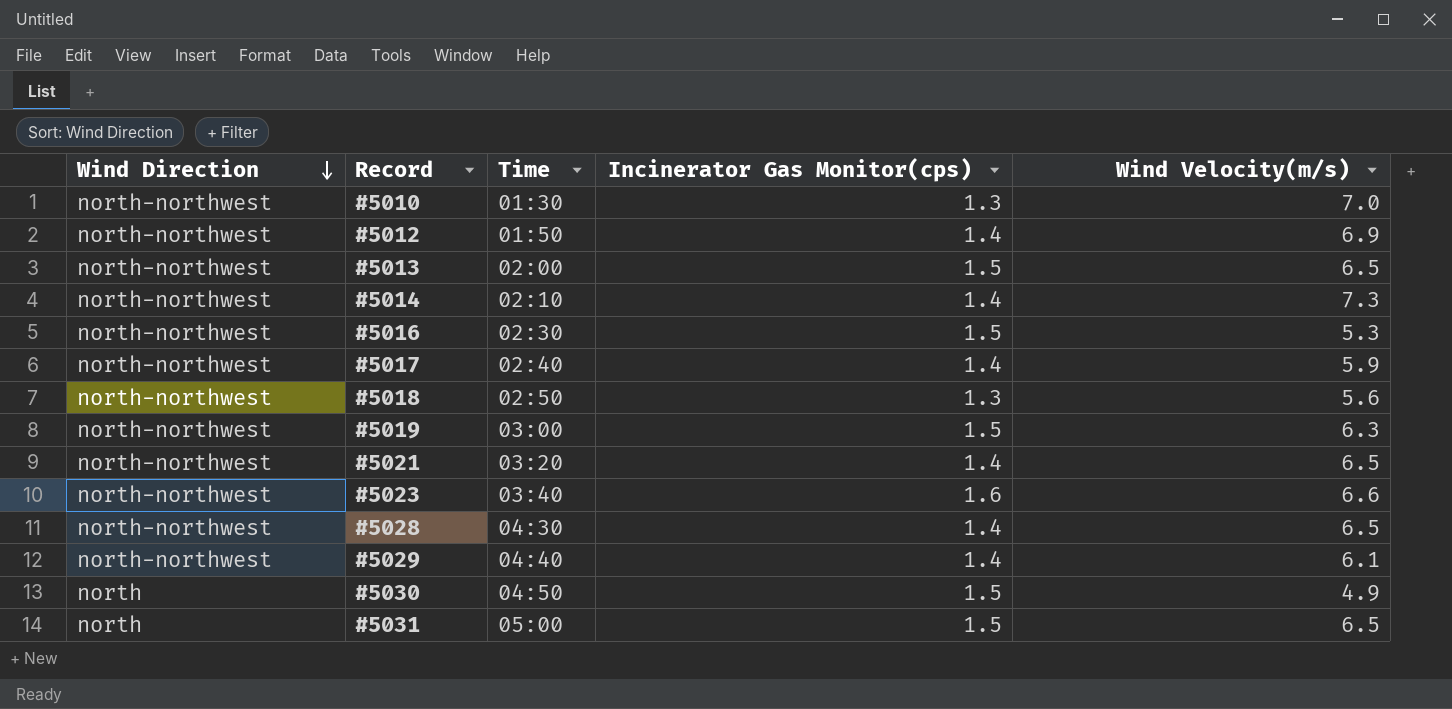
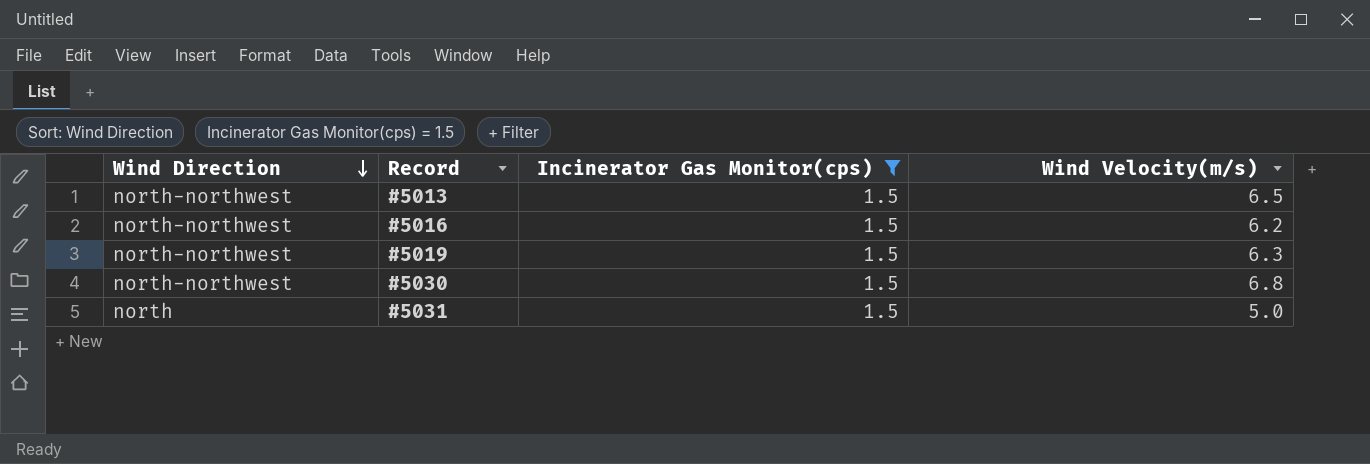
filter: none -> Incinerator Gas Monitor(cps) = 1.5
column Time | position: 3 -> none
#5016 | Wind Velocity(m/s): 5.3 -> 6.2
#5030 | Wind Direction: north -> north-northwest
#5030 | Wind Velocity(m/s): 4.9 -> 6.8
#5031 | Wind Velocity(m/s): 6.5 -> 5.0

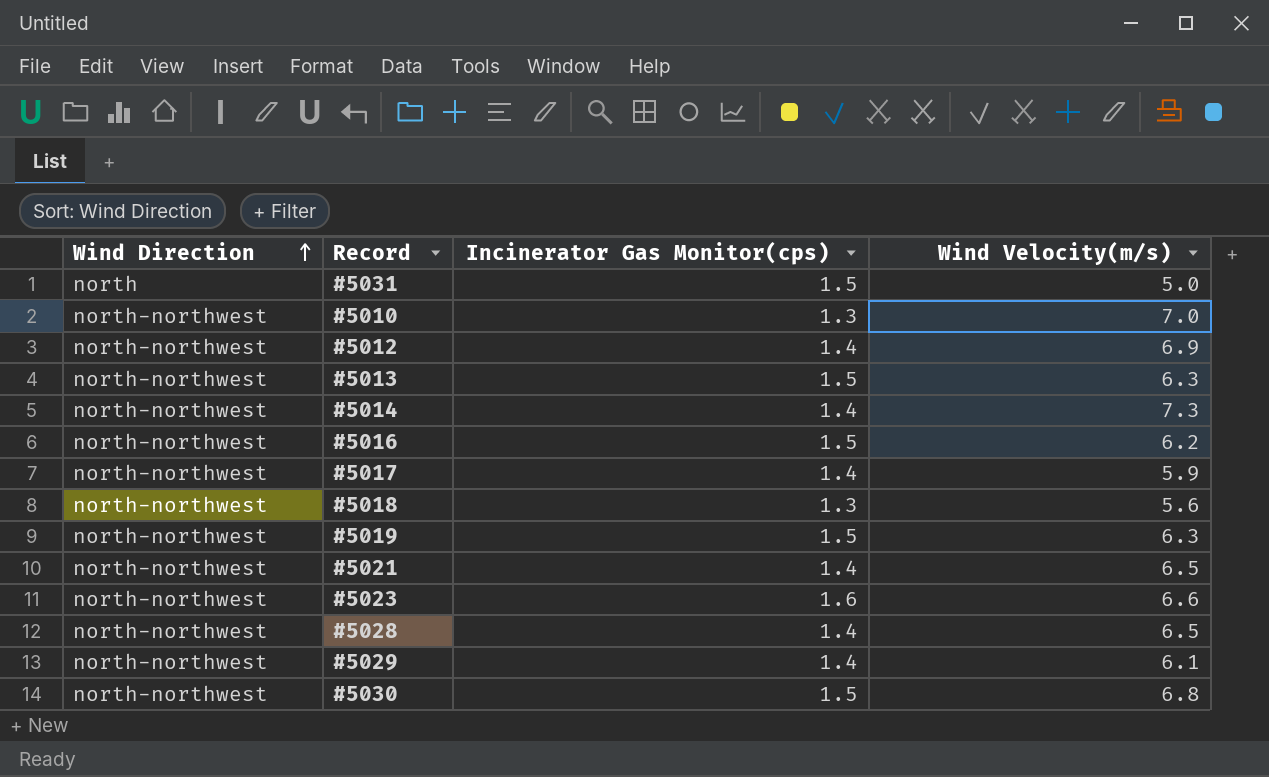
filter: Incinerator Gas Monitor(cps) = 1.5 -> none
row order: Wind Direction descending -> Wind Direction ascending
#5013 | Wind Velocity(m/s): 6.5 -> 6.3

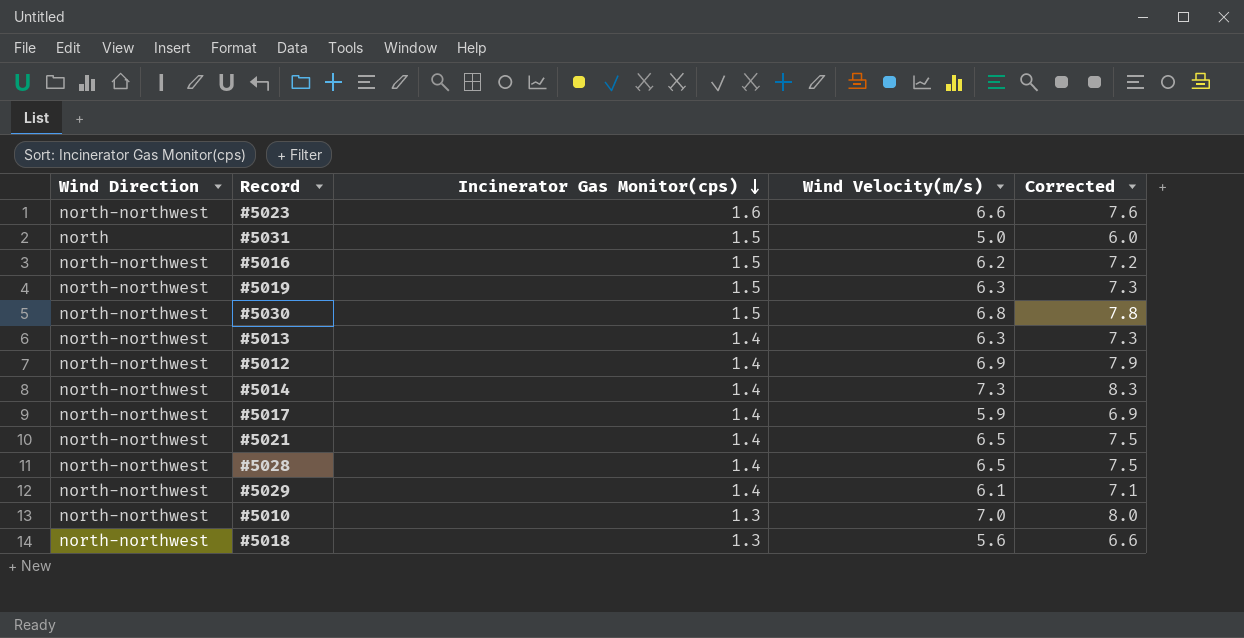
row order: Wind Direction ascending -> Incinerator Gas Monitor(cps) descending
column Corrected | formula: none -> [Wind Velocity(m/s)] + 1
#5013 | Incinerator Gas Monitor(cps): 1.5 -> 1.4

